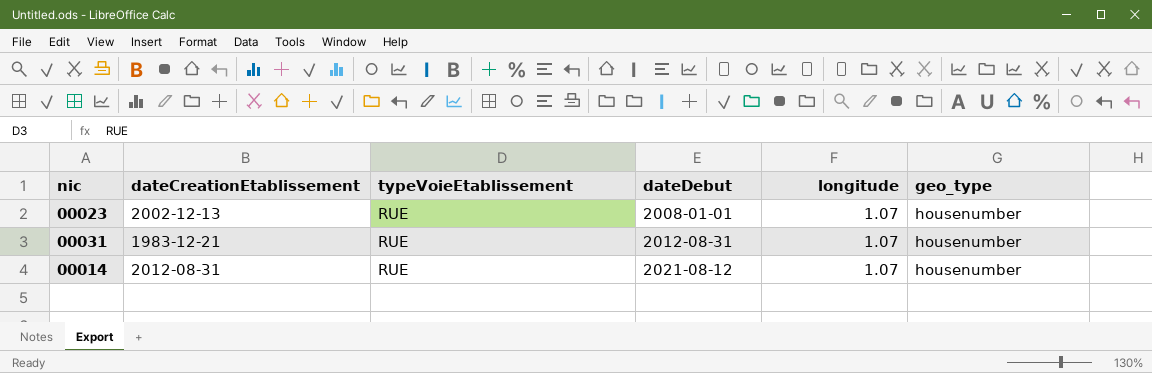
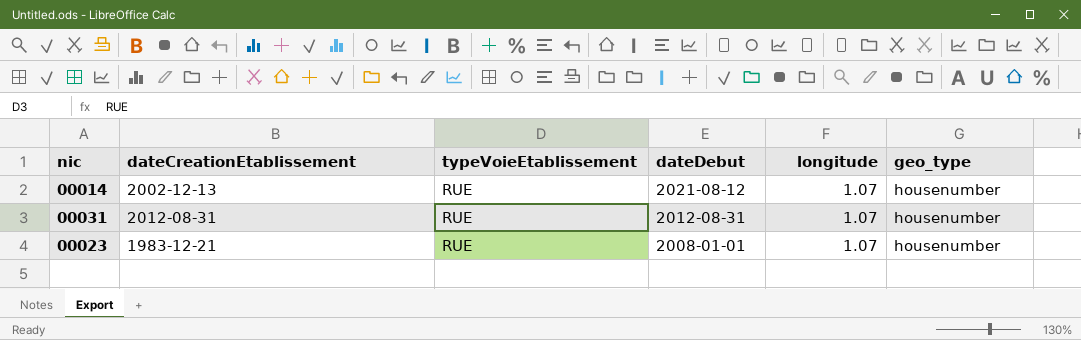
row order: dateDebut ascending -> dateDebut descending
00014 | dateCreationEtablissement: 2012-08-31 -> 2002-12-13
00031 | dateCreationEtablissement: 1983-12-21 -> 2012-08-31
00023 | dateCreationEtablissement: 2002-12-13 -> 1983-12-21

